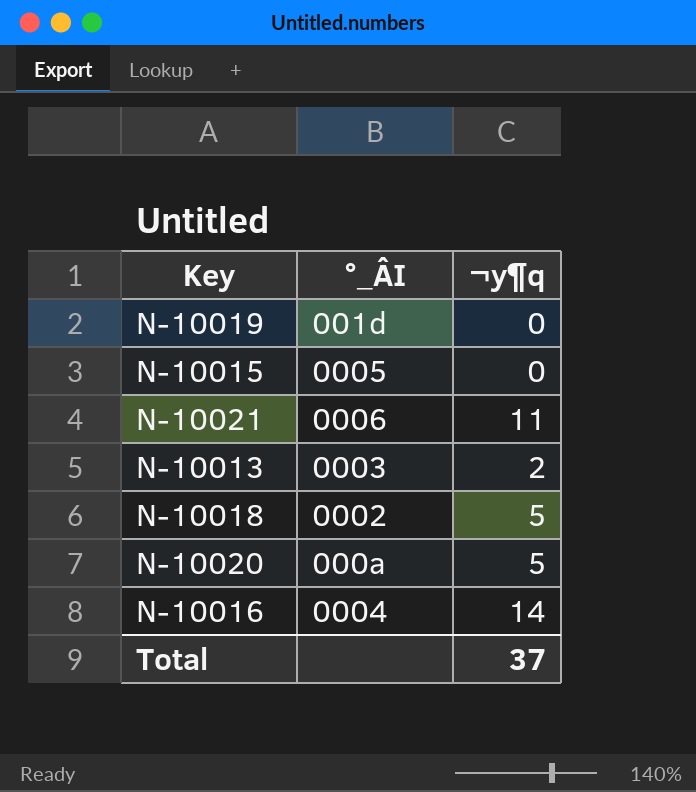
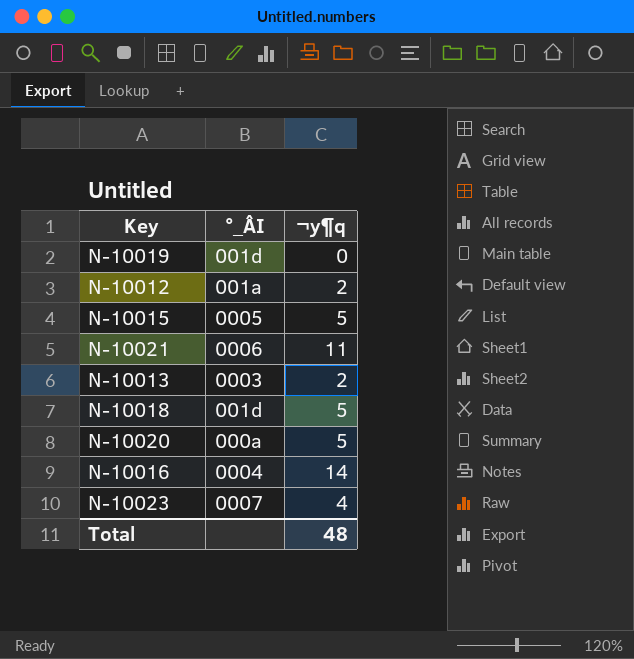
row N-10012: none -> 001a | 2
N-10015 | ¬y¶q: 0 -> 5
N-10018 | °_ÂI: 0002 -> 001d
row N-10023: none -> 0007 | 4
Total | ¬y¶q: 37 -> 48

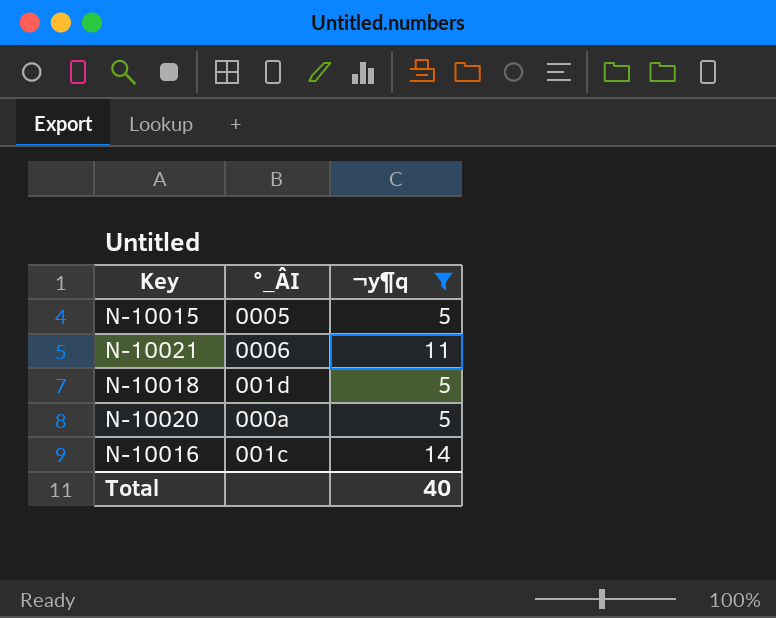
filter: none -> ¬y¶q >= 5
N-10016 | °_ÂI: 0004 -> 001c
Total | ¬y¶q: 48 -> 40

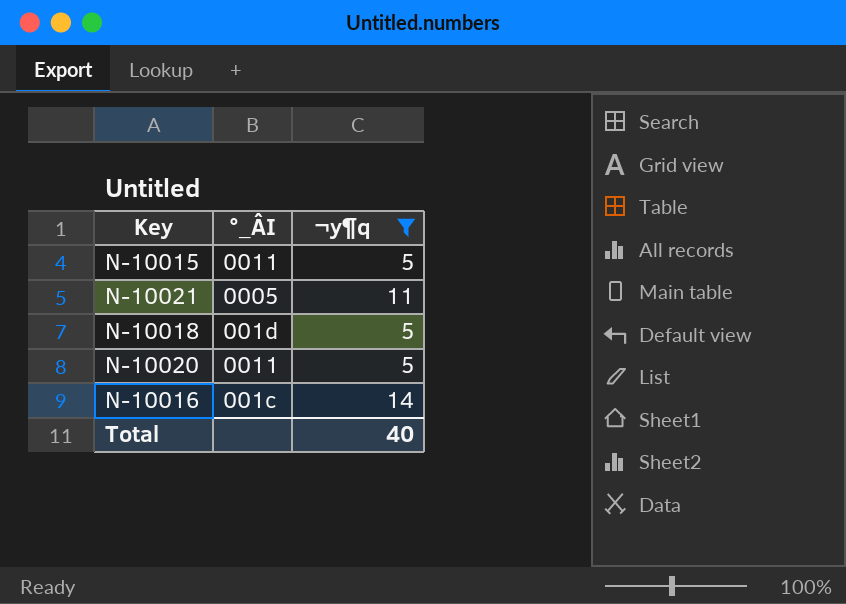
N-10015 | °_ÂI: 0005 -> 0011
N-10021 | °_ÂI: 0006 -> 0005
N-10020 | °_ÂI: 000a -> 0011

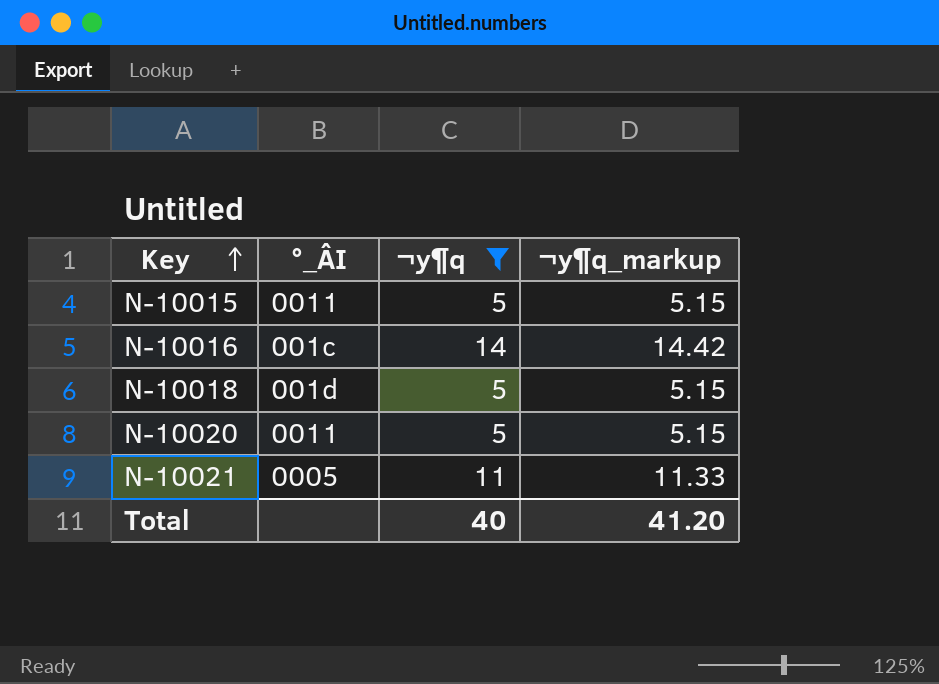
row order: none -> Key ascending
column ¬y¶q_markup | formula: none -> [¬y¶q] * 1.03

